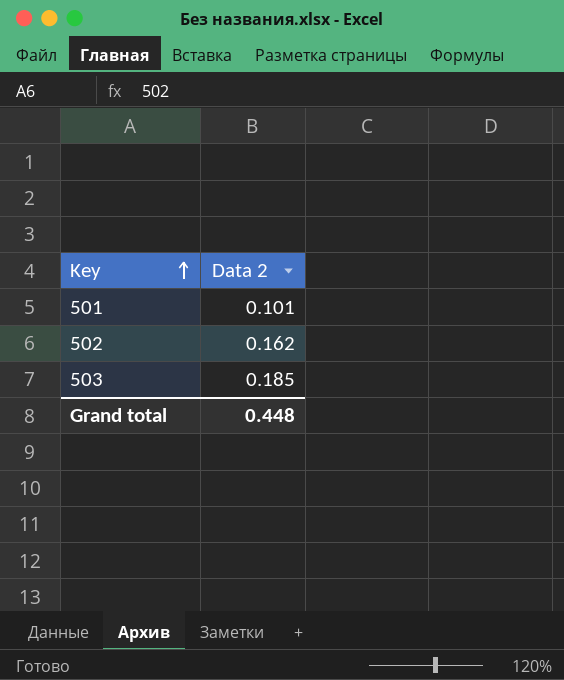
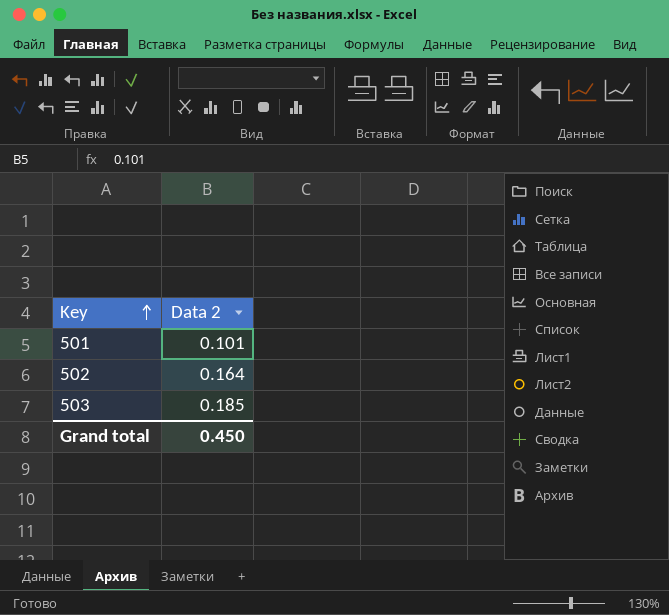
502 | Data 2: 0.162 -> 0.164
Grand total | Data 2: 0.448 -> 0.450

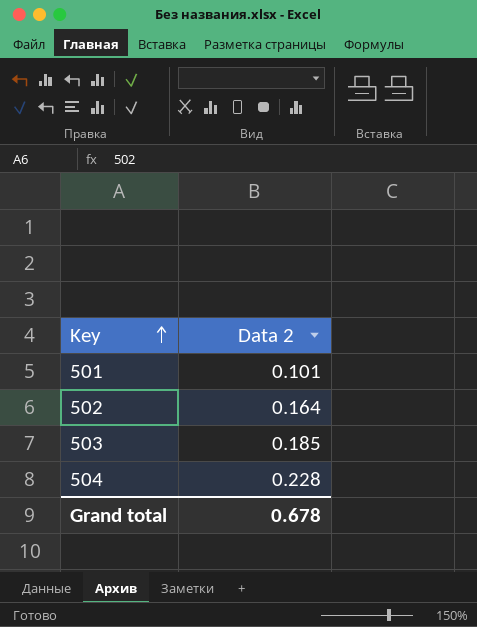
row 504: none -> 0.228
Grand total | Data 2: 0.450 -> 0.678

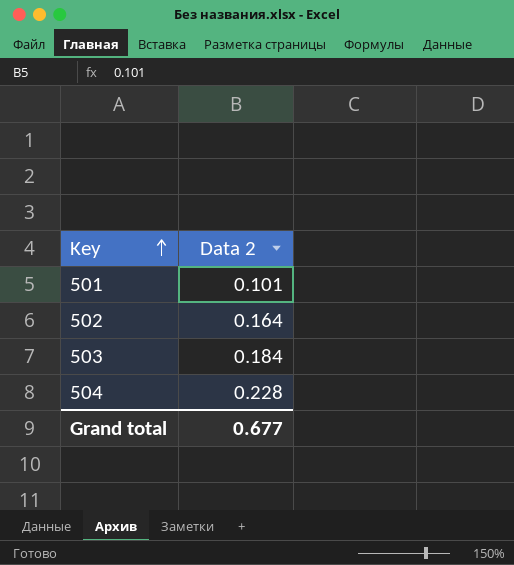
503 | Data 2: 0.185 -> 0.184
Grand total | Data 2: 0.678 -> 0.677

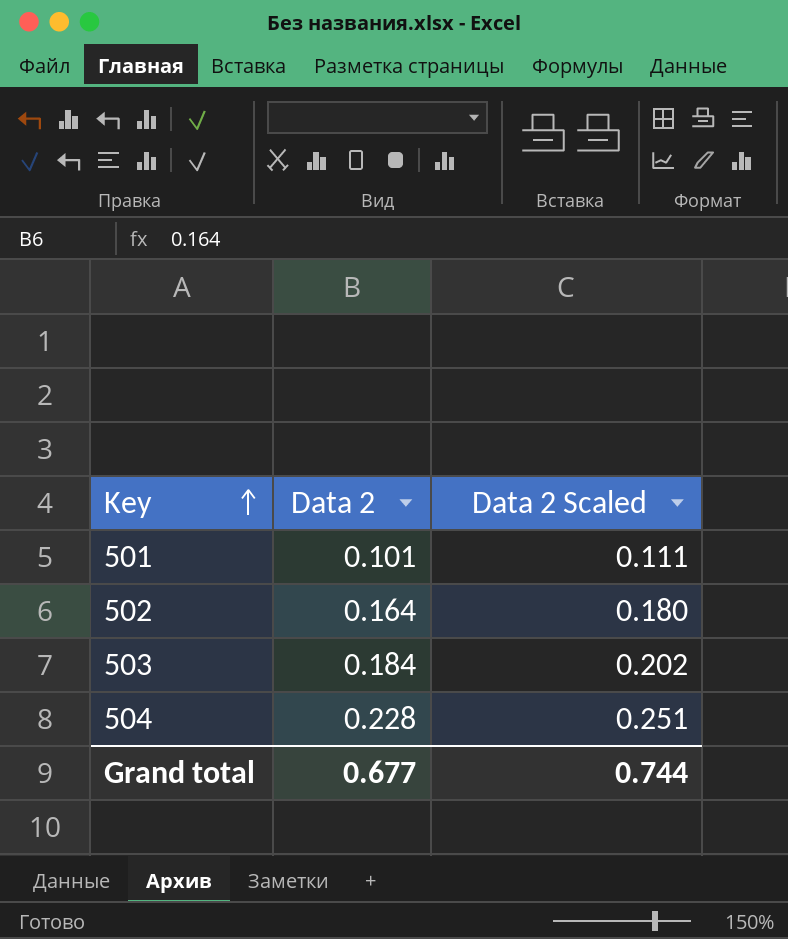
column Data 2 Scaled | formula: none -> [Data 2] * 1.1

